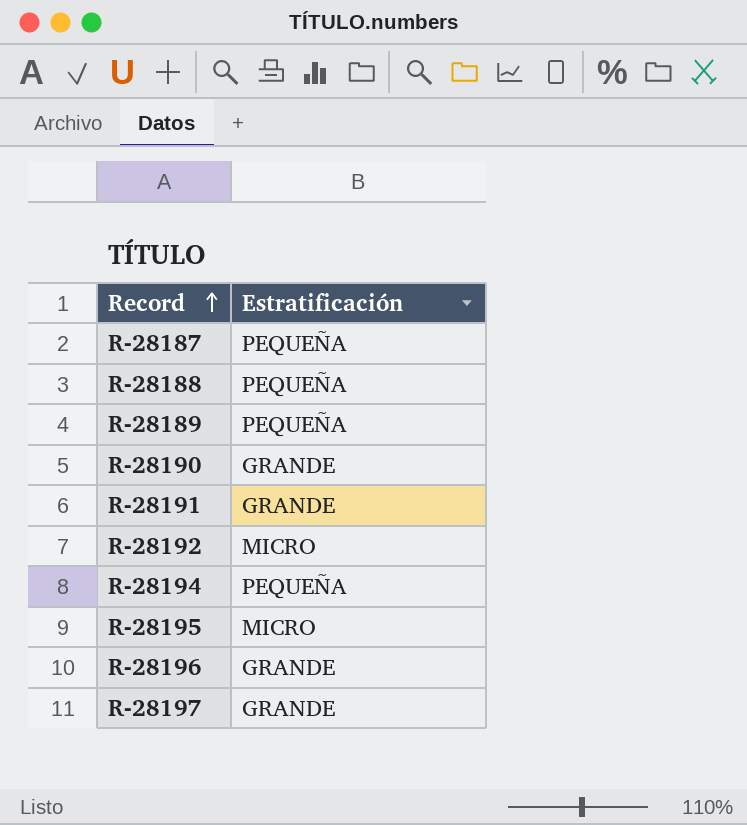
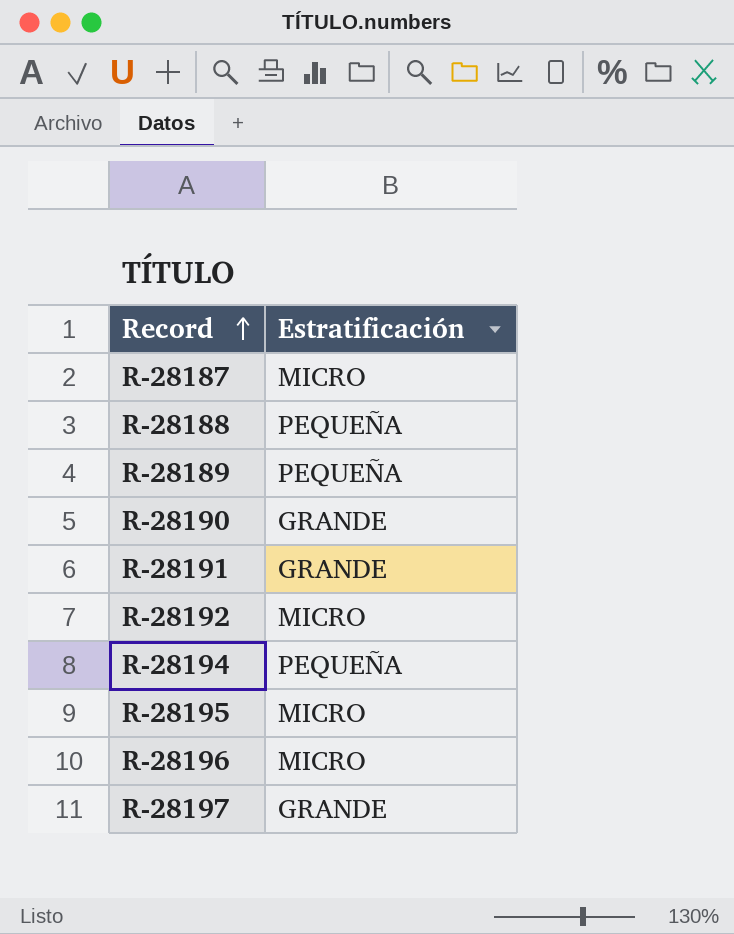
R-28187 | Estratificación: PEQUEÑA -> MICRO
R-28196 | Estratificación: GRANDE -> MICRO

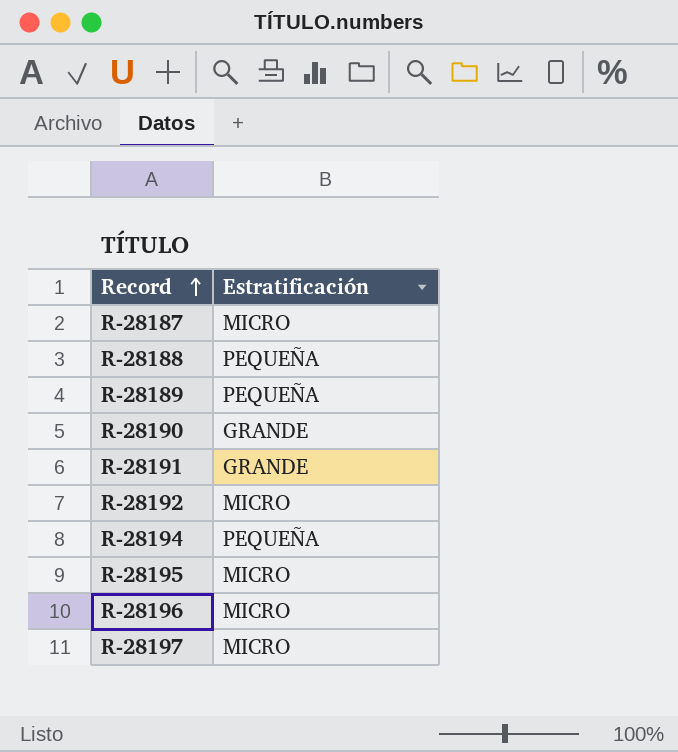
R-28197 | Estratificación: GRANDE -> MICRO

